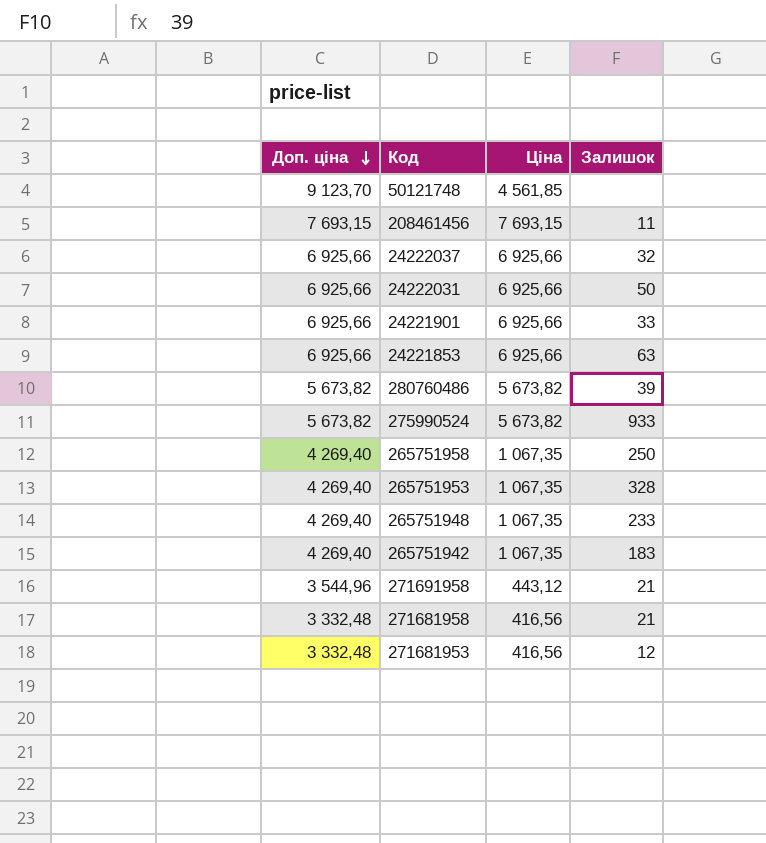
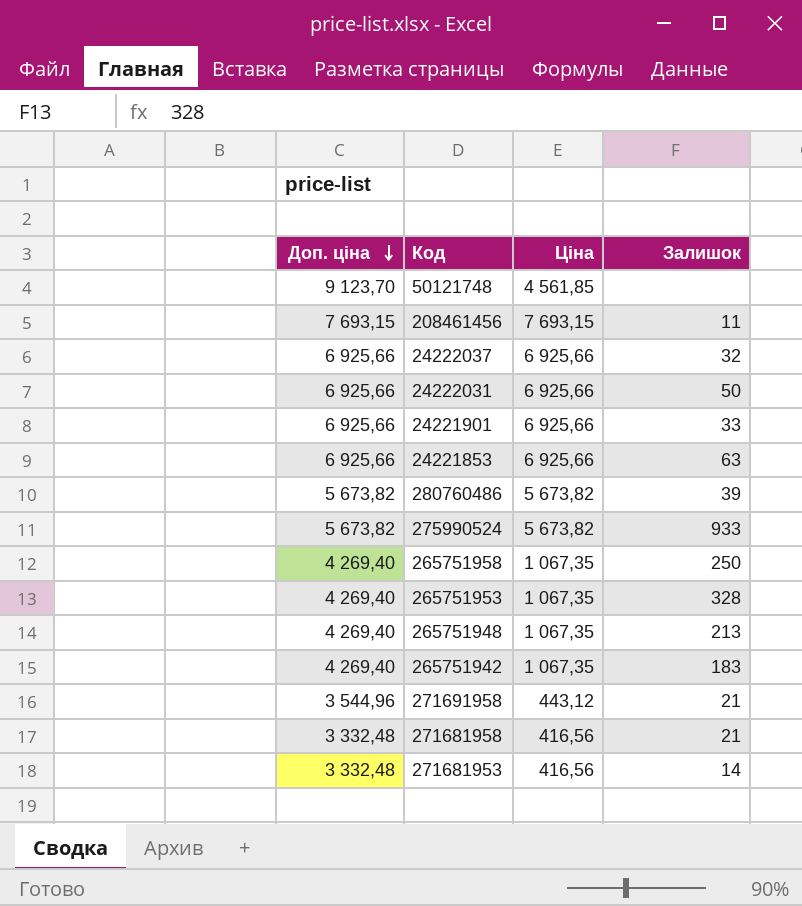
265751948 | Залишок: 233 -> 213
271681953 | Залишок: 12 -> 14

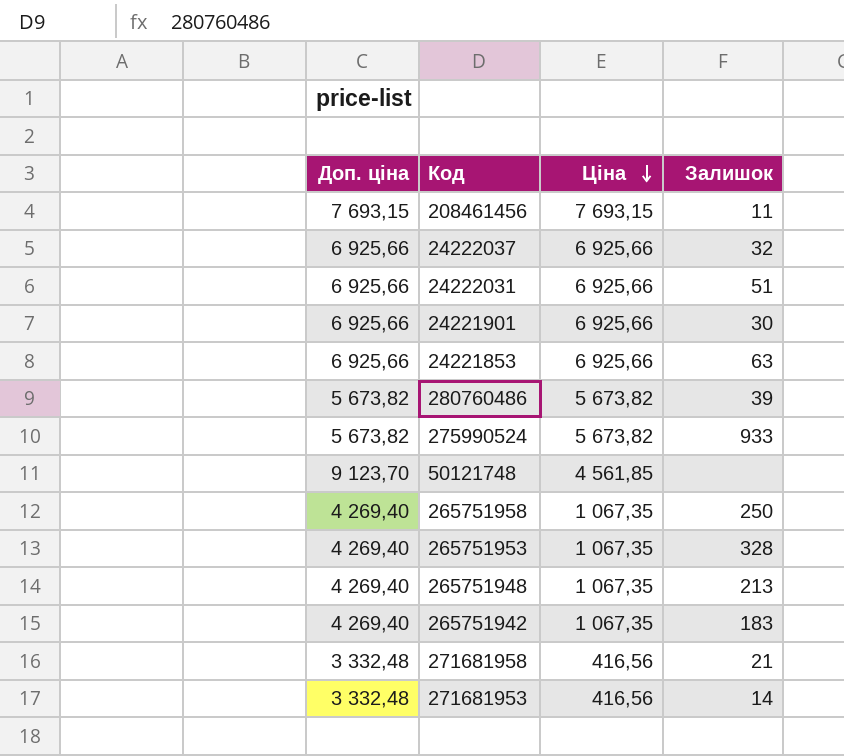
row order: Доп. ціна descending -> Ціна descending
row 271691958: 3 544,96 | 443,12 | 21 -> none
24222031 | Залишок: 50 -> 51
24221901 | Залишок: 33 -> 30

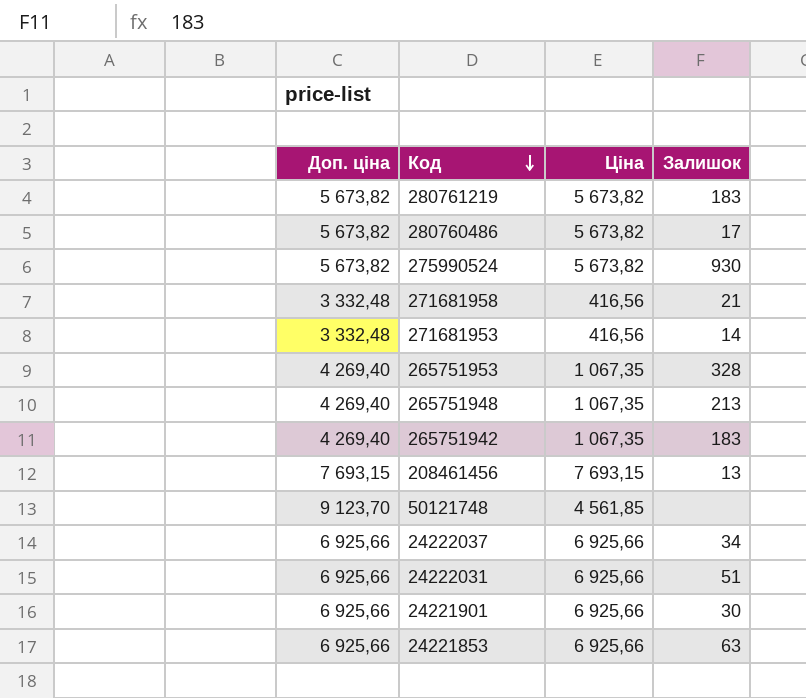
row order: Ціна descending -> Код descending
row 265751958: 4 269,40 | 1 067,35 | 250 -> none
row 280761219: none -> 5 673,82 | 5 673,82 | 183
280760486 | Залишок: 39 -> 17
275990524 | Залишок: 933 -> 930
208461456 | Залишок: 11 -> 13
24222037 | Залишок: 32 -> 34

